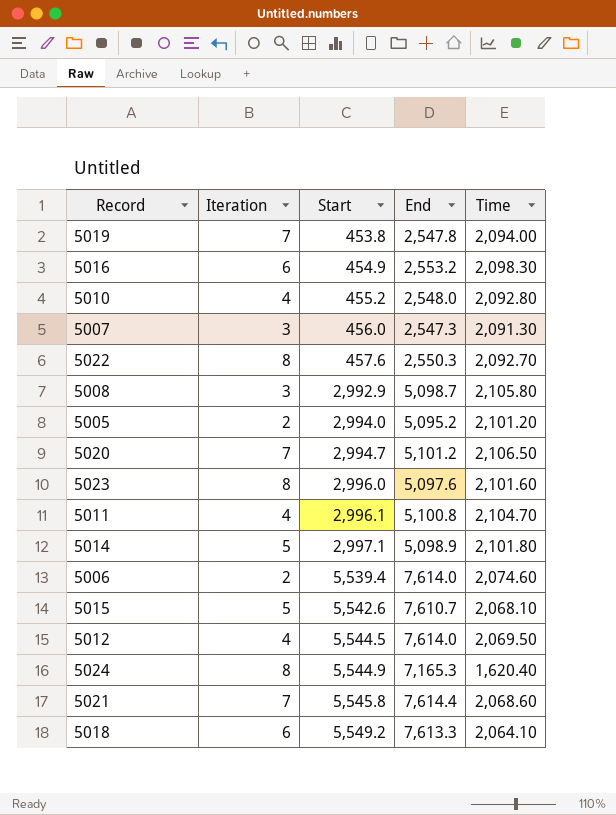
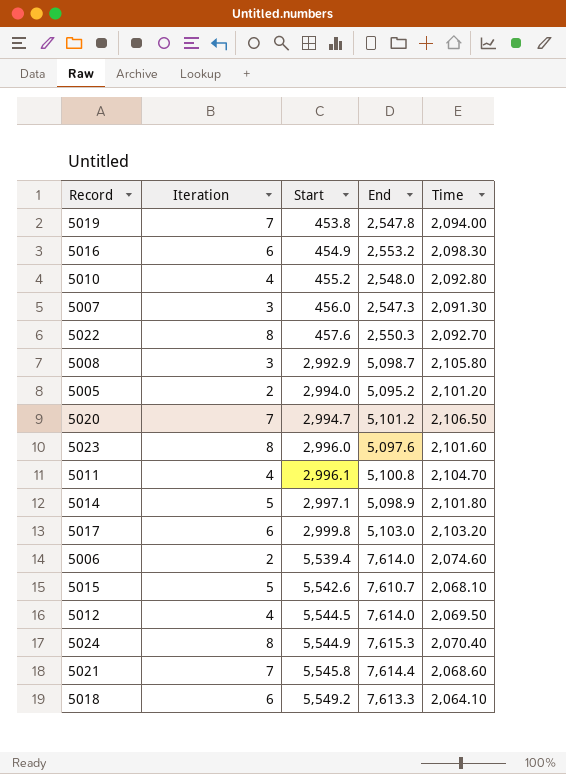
row 5017: none -> 6 | 2,999.8 | 5,103.0 | 2,103.20
5024 | End: 7,165.3 -> 7,615.3
5024 | Time: 1,620.40 -> 2,070.40

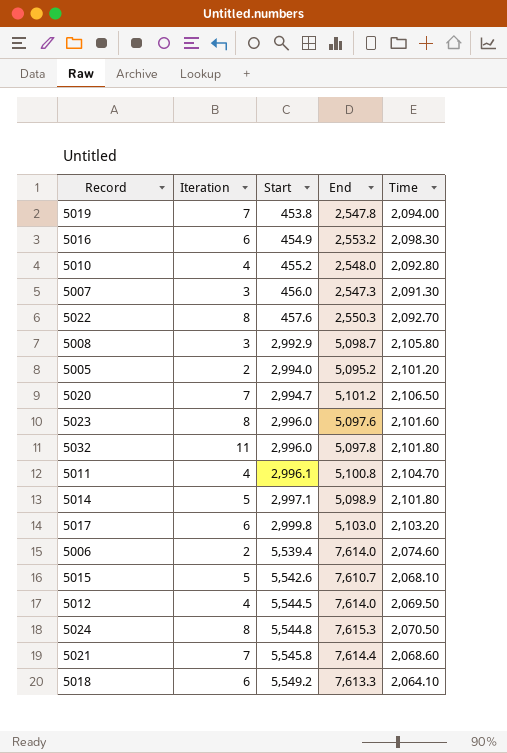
row 5032: none -> 11 | 2,996.0 | 5,097.8 | 2,101.80
5024 | Start: 5,544.9 -> 5,544.8
5024 | Time: 2,070.40 -> 2,070.50

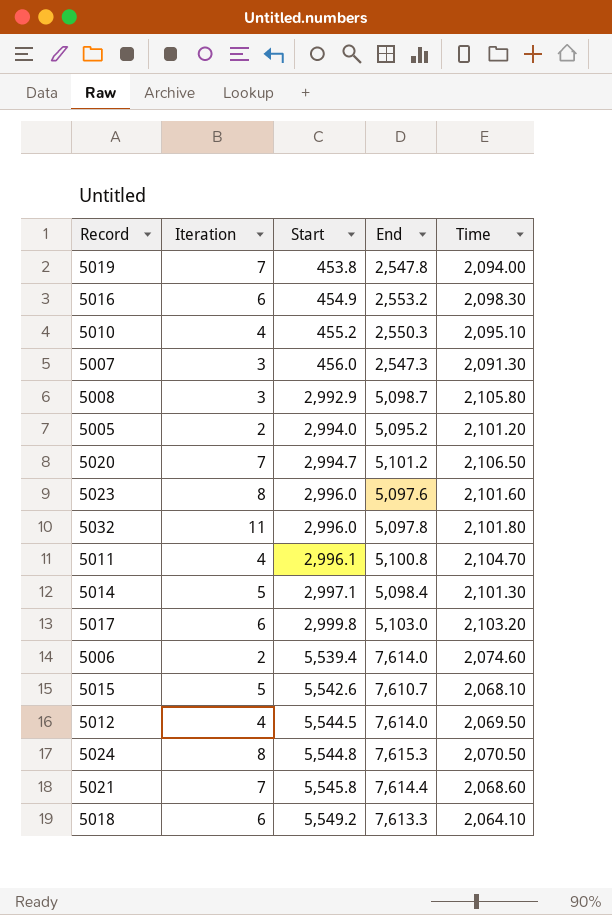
row 5022: 8 | 457.6 | 2,550.3 | 2,092.70 -> none
5010 | End: 2,548.0 -> 2,550.3
5010 | Time: 2,092.80 -> 2,095.10
5014 | End: 5,098.9 -> 5,098.4
5014 | Time: 2,101.80 -> 2,101.30

